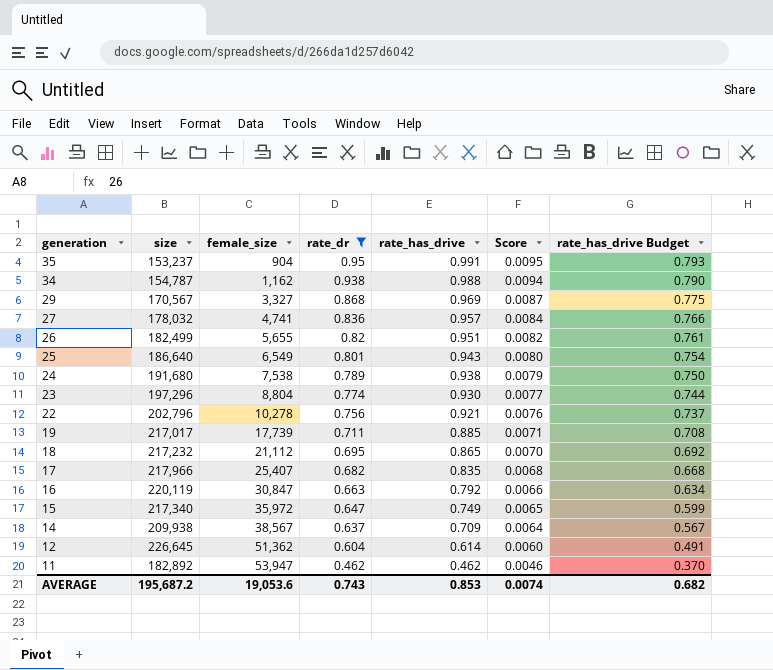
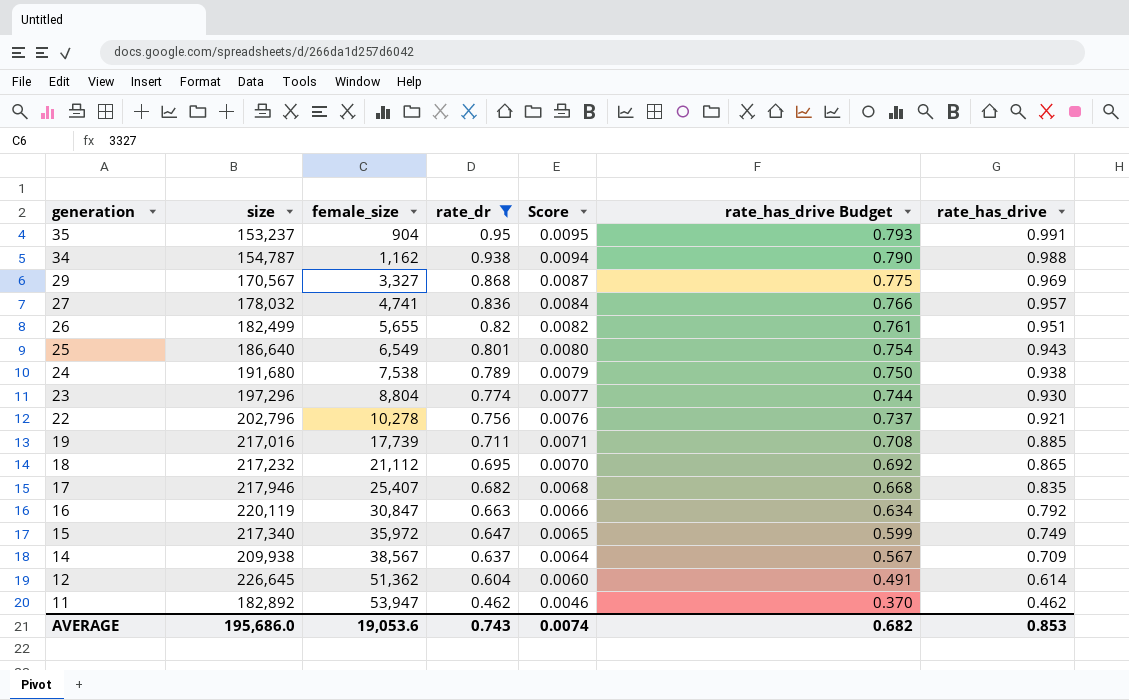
column rate_has_drive | position: 5 -> 7
19 | size: 217,017 -> 217,016
17 | size: 217,966 -> 217,946
AVERAGE | size: 195,687.2 -> 195,686.0

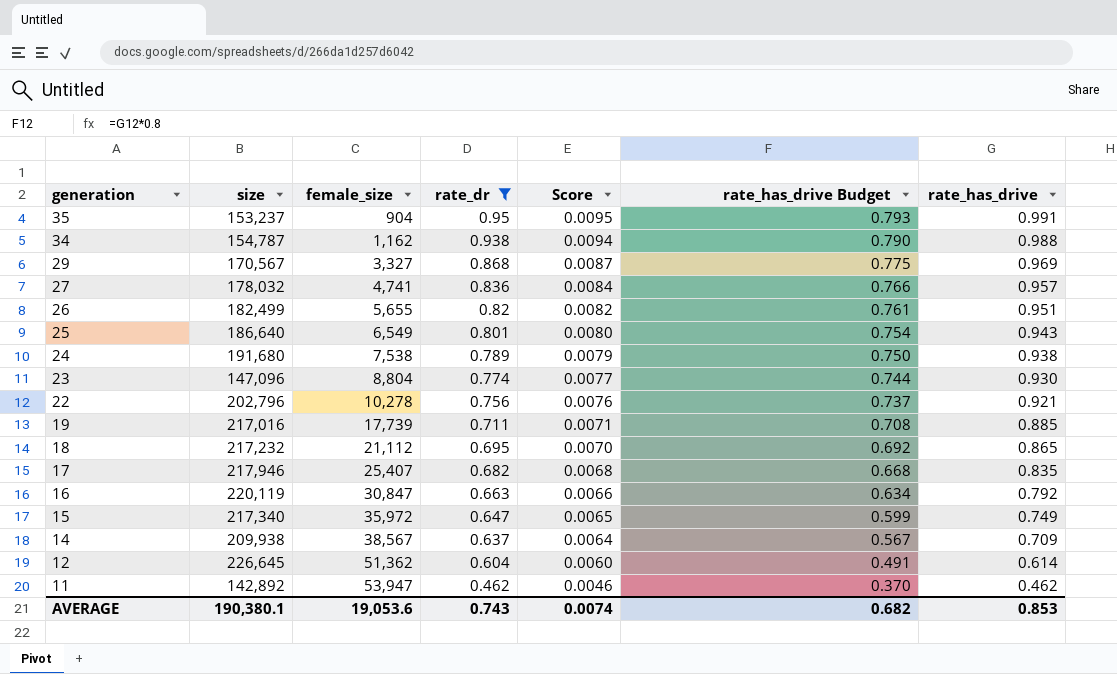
23 | size: 197,296 -> 147,096
11 | size: 182,892 -> 142,892
AVERAGE | size: 195,686.0 -> 190,380.1

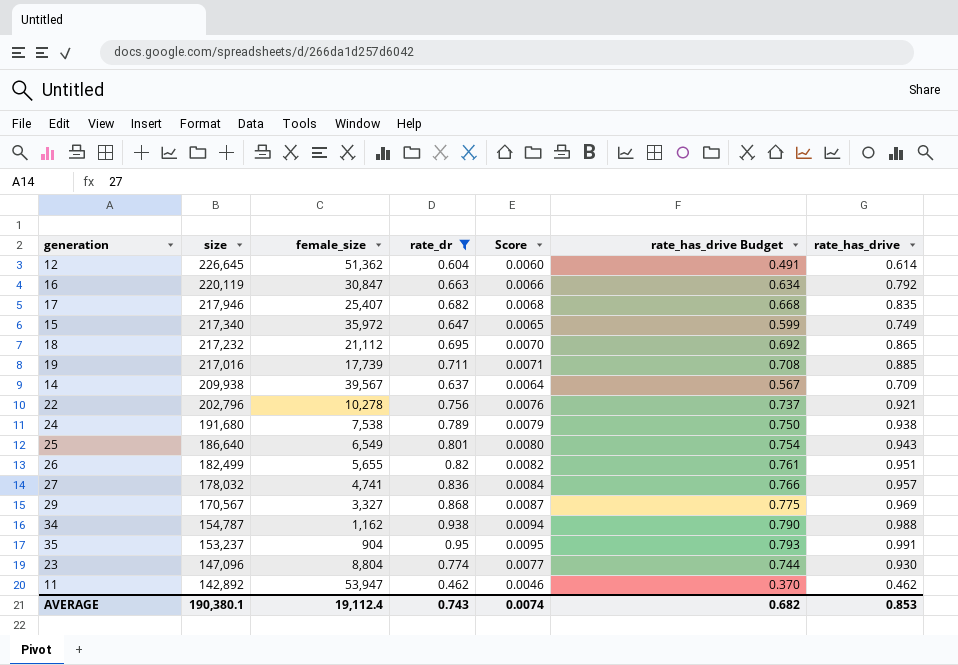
row order: generation descending -> size descending
14 | female_size: 38,567 -> 39,567
AVERAGE | female_size: 19,053.6 -> 19,112.4

